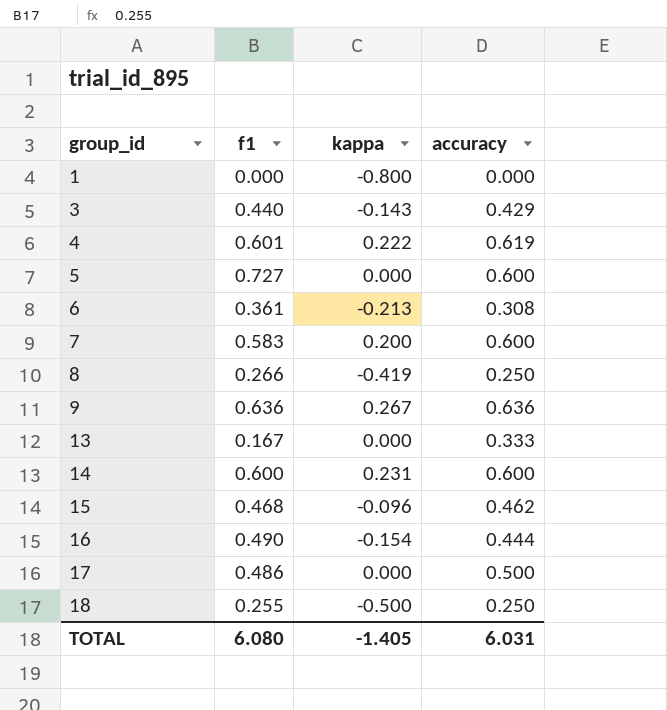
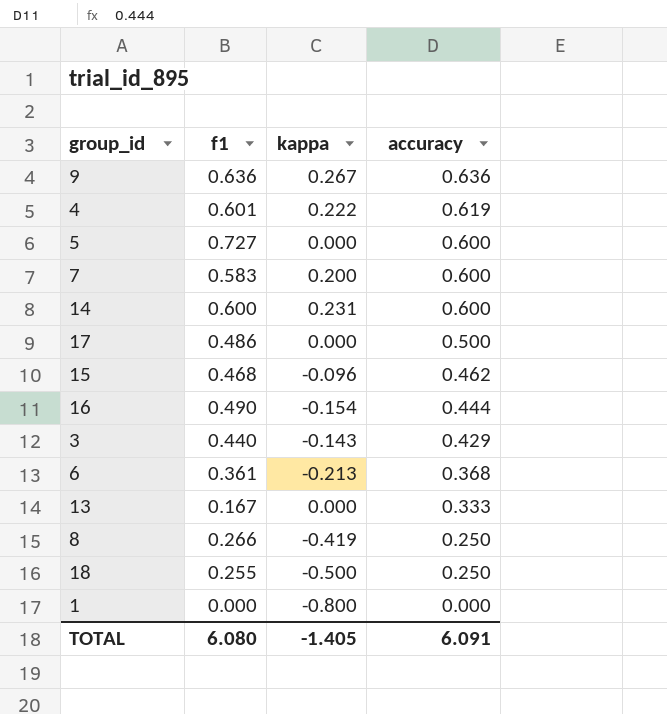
row order: group_id ascending -> accuracy descending
6 | accuracy: 0.308 -> 0.368
TOTAL | accuracy: 6.031 -> 6.091

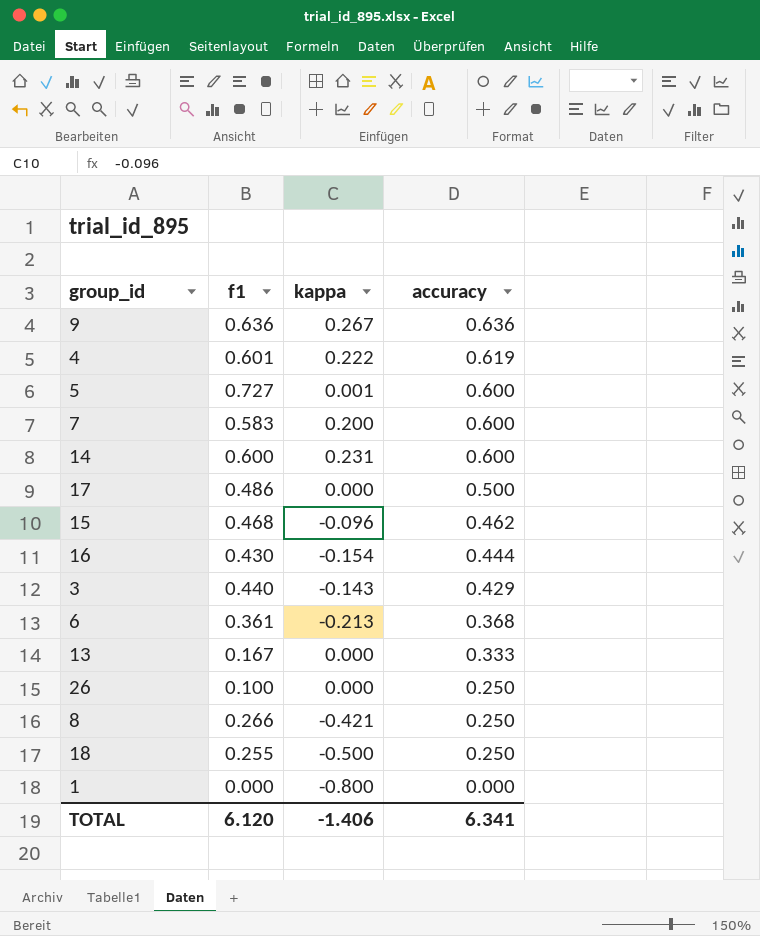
5 | kappa: 0.000 -> 0.001
16 | f1: 0.490 -> 0.430
row 26: none -> 0.100 | 0.000 | 0.250
8 | kappa: -0.419 -> -0.421
TOTAL | f1: 6.080 -> 6.120
TOTAL | kappa: -1.405 -> -1.406
TOTAL | accuracy: 6.091 -> 6.341

